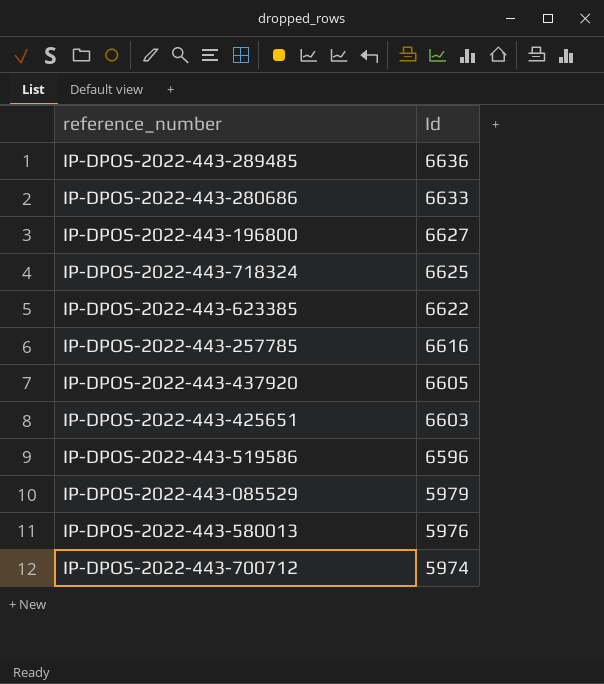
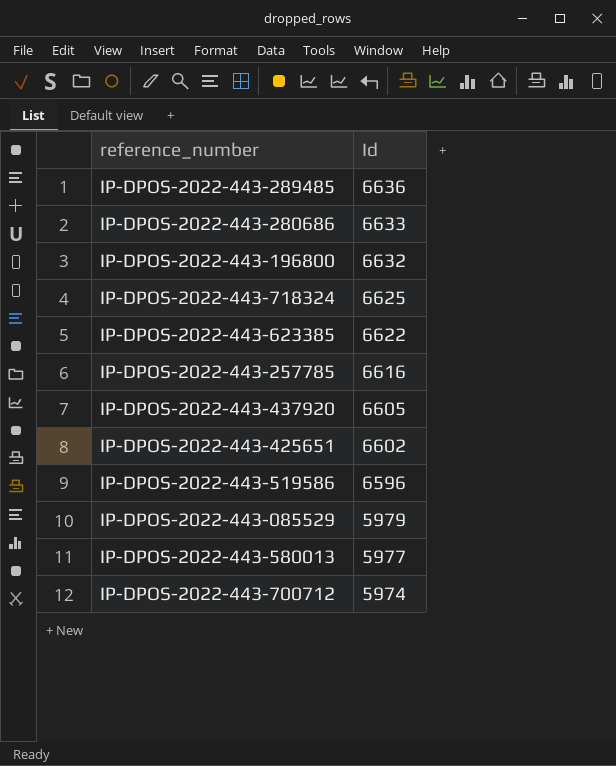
IP-DPOS-2022-443-196800 | Id: 6627 -> 6632
IP-DPOS-2022-443-425651 | Id: 6603 -> 6602
IP-DPOS-2022-443-580013 | Id: 5976 -> 5977

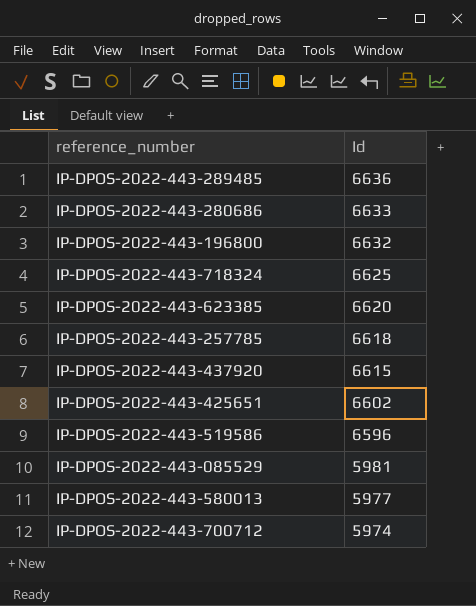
IP-DPOS-2022-443-623385 | Id: 6622 -> 6620
IP-DPOS-2022-443-257785 | Id: 6616 -> 6618
IP-DPOS-2022-443-437920 | Id: 6605 -> 6615
IP-DPOS-2022-443-085529 | Id: 5979 -> 5981

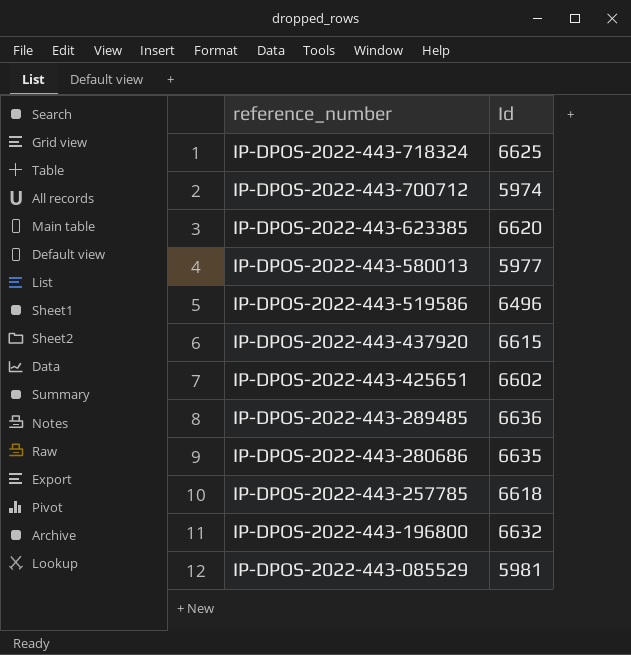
row order: Id descending -> reference_number descending
IP-DPOS-2022-443-519586 | Id: 6596 -> 6496
IP-DPOS-2022-443-280686 | Id: 6633 -> 6635

